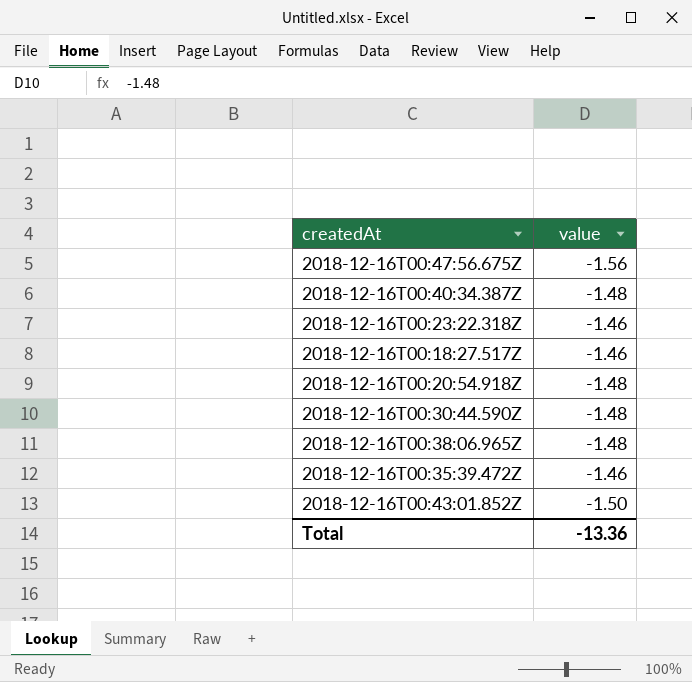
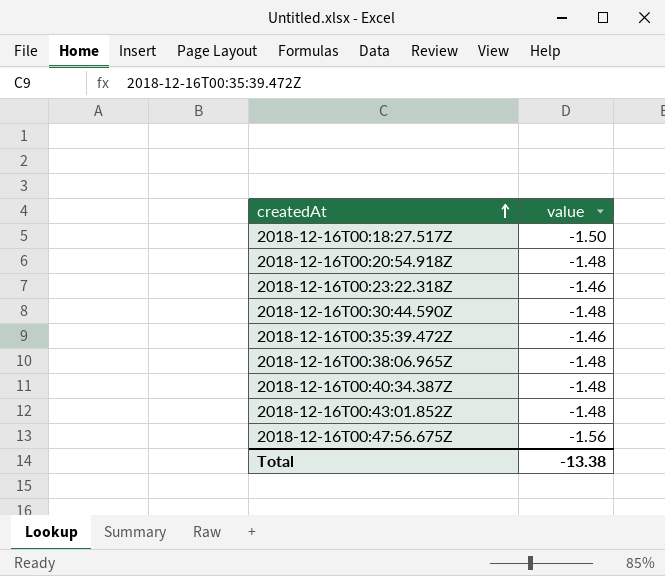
row order: none -> createdAt ascending
2018-12-16T00:18:27.517Z | value: -1.46 -> -1.50
2018-12-16T00:43:01.852Z | value: -1.50 -> -1.48
Total | value: -13.36 -> -13.38

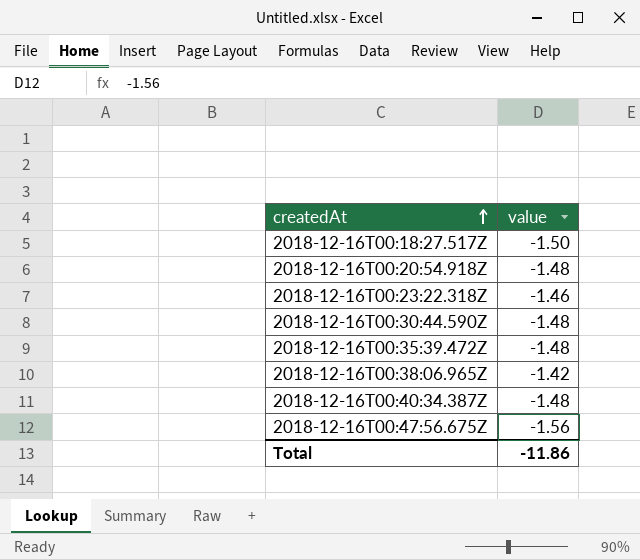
row 2018-12-16T00:43:01.852Z: -1.48 -> none
2018-12-16T00:35:39.472Z | value: -1.46 -> -1.48
2018-12-16T00:38:06.965Z | value: -1.48 -> -1.42
Total | value: -13.38 -> -11.86

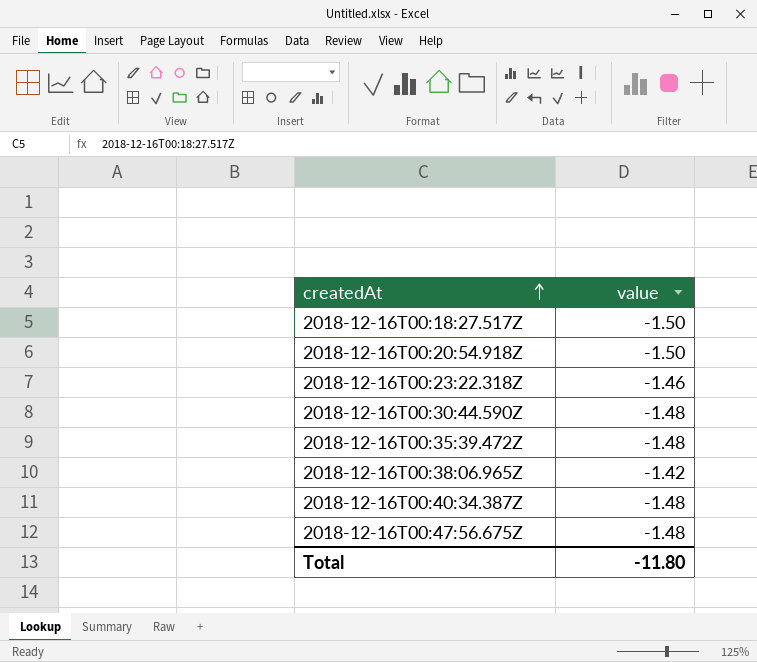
2018-12-16T00:20:54.918Z | value: -1.48 -> -1.50
2018-12-16T00:47:56.675Z | value: -1.56 -> -1.48
Total | value: -11.86 -> -11.80

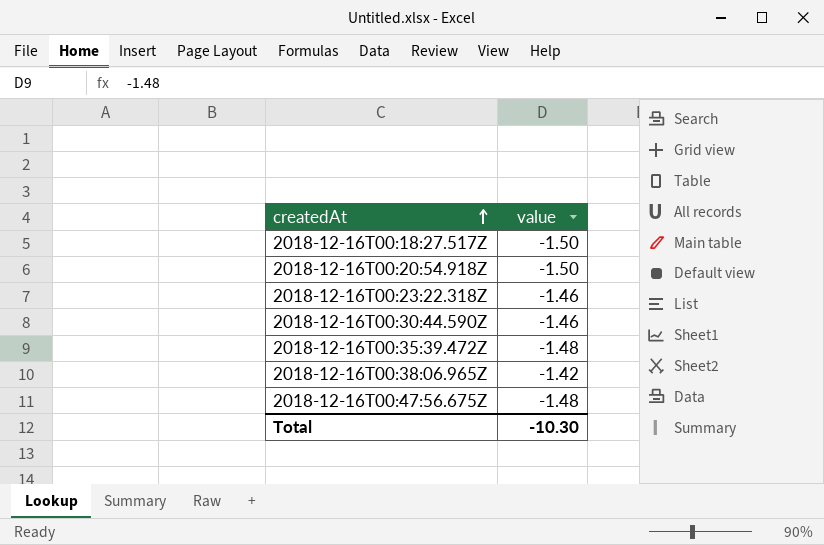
row 2018-12-16T00:40:34.387Z: -1.48 -> none
2018-12-16T00:30:44.590Z | value: -1.48 -> -1.46
Total | value: -11.80 -> -10.30

